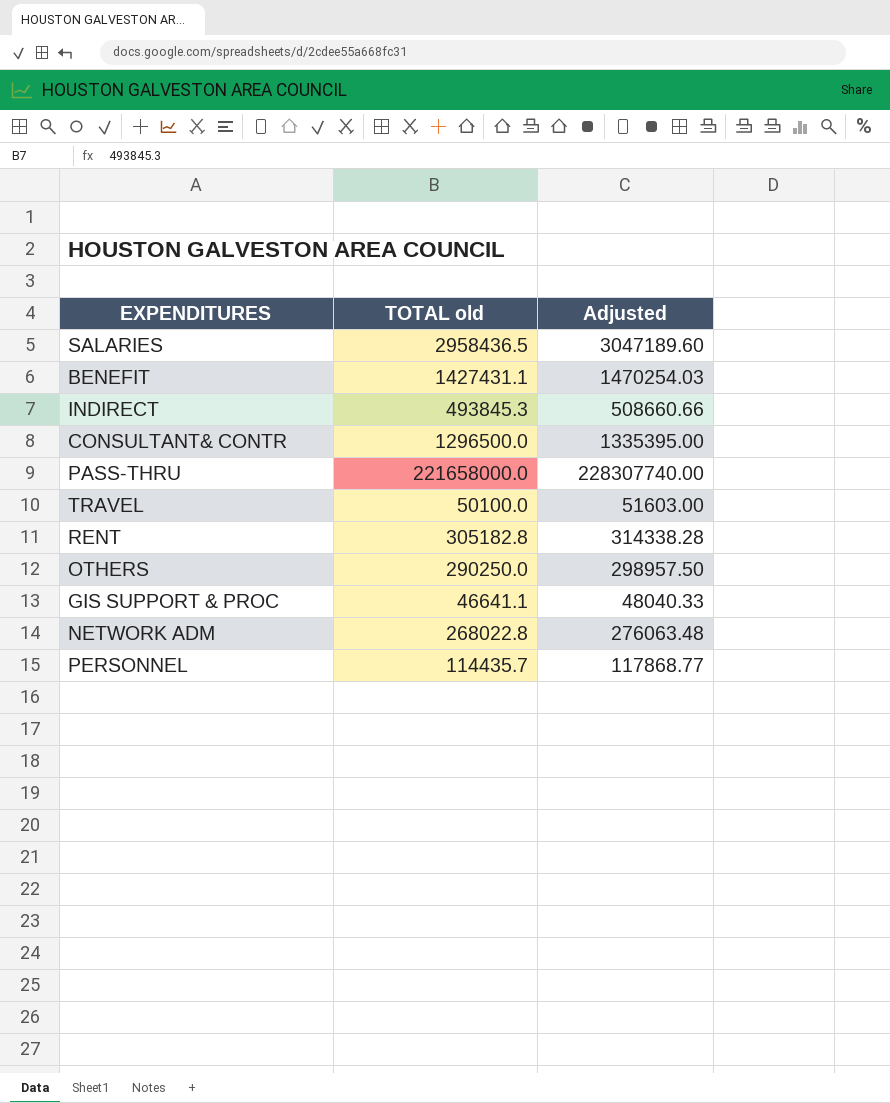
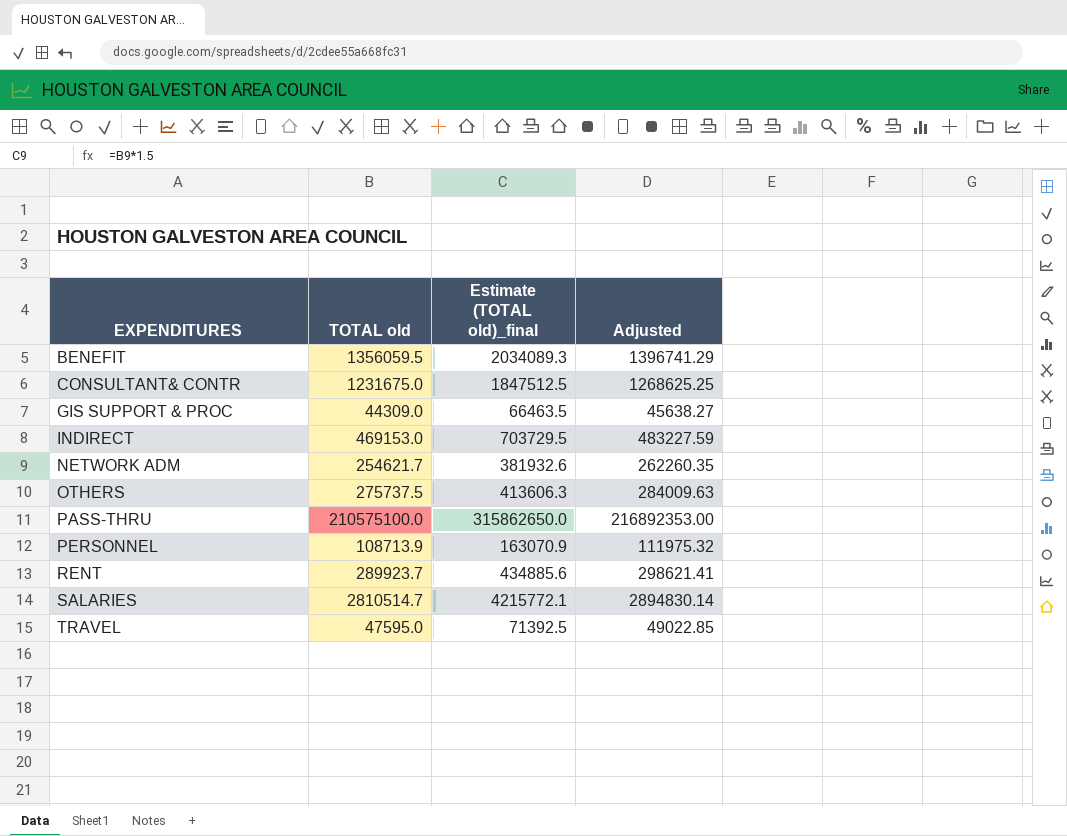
row order: none -> EXPENDITURES ascending
column Estimate (TOTAL old)_final | formula: none -> [TOTAL old] * 1.5
BENEFIT | TOTAL old: 1427431.1 -> 1356059.5
BENEFIT | Adjusted: 1470254.03 -> 1396741.29
CONSULTANT& CONTR | TOTAL old: 1296500.0 -> 1231675.0
CONSULTANT& CONTR | Adjusted: 1335395.00 -> 1268625.25
GIS SUPPORT & PROC | TOTAL old: 46641.1 -> 44309.0
GIS SUPPORT & PROC | Adjusted: 48040.33 -> 45638.27
INDIRECT | TOTAL old: 493845.3 -> 469153.0
INDIRECT | Adjusted: 508660.66 -> 483227.59
NETWORK ADM | TOTAL old: 268022.8 -> 254621.7
NETWORK ADM | Adjusted: 276063.48 -> 262260.35
OTHERS | TOTAL old: 290250.0 -> 275737.5
OTHERS | Adjusted: 298957.50 -> 284009.63
PASS-THRU | TOTAL old: 221658000.0 -> 210575100.0
PASS-THRU | Adjusted: 228307740.00 -> 216892353.00
PERSONNEL | TOTAL old: 114435.7 -> 108713.9
PERSONNEL | Adjusted: 117868.77 -> 111975.32
RENT | TOTAL old: 305182.8 -> 289923.7
RENT | Adjusted: 314338.28 -> 298621.41
SALARIES | TOTAL old: 2958436.5 -> 2810514.7
SALARIES | Adjusted: 3047189.60 -> 2894830.14
TRAVEL | TOTAL old: 50100.0 -> 47595.0
TRAVEL | Adjusted: 51603.00 -> 49022.85

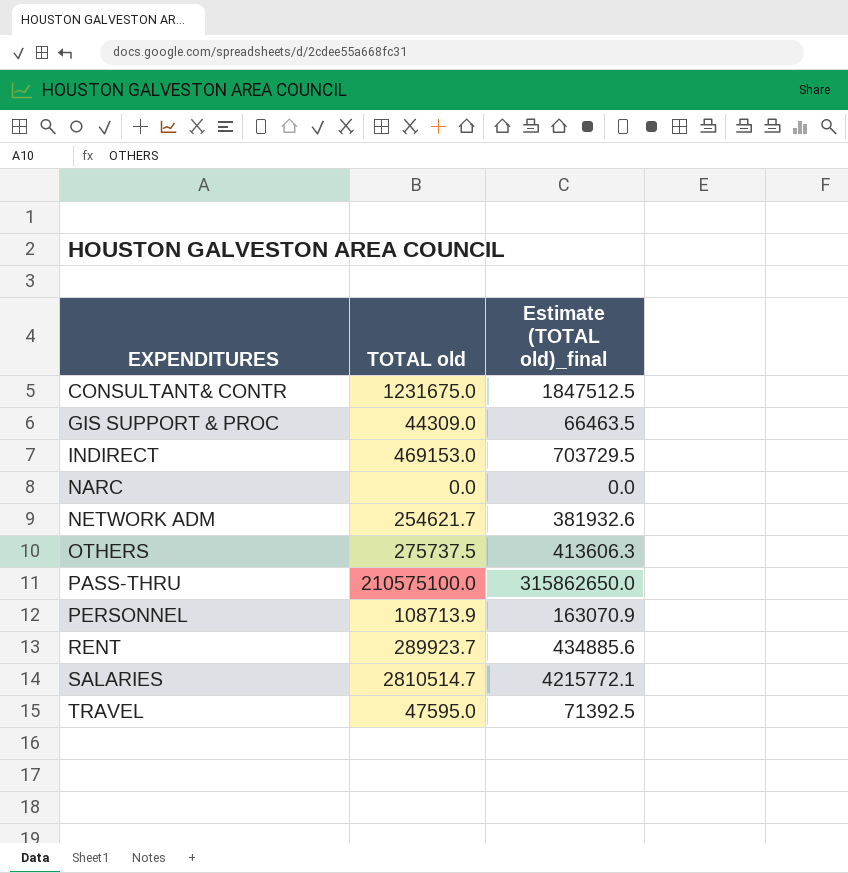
column Adjusted | formula: [TOTAL old] * 1.03 -> none
row BENEFIT: 1356059.5 | 2034089.3 | 1396741.29 -> none
row NARC: none -> 0.0 | 0.0

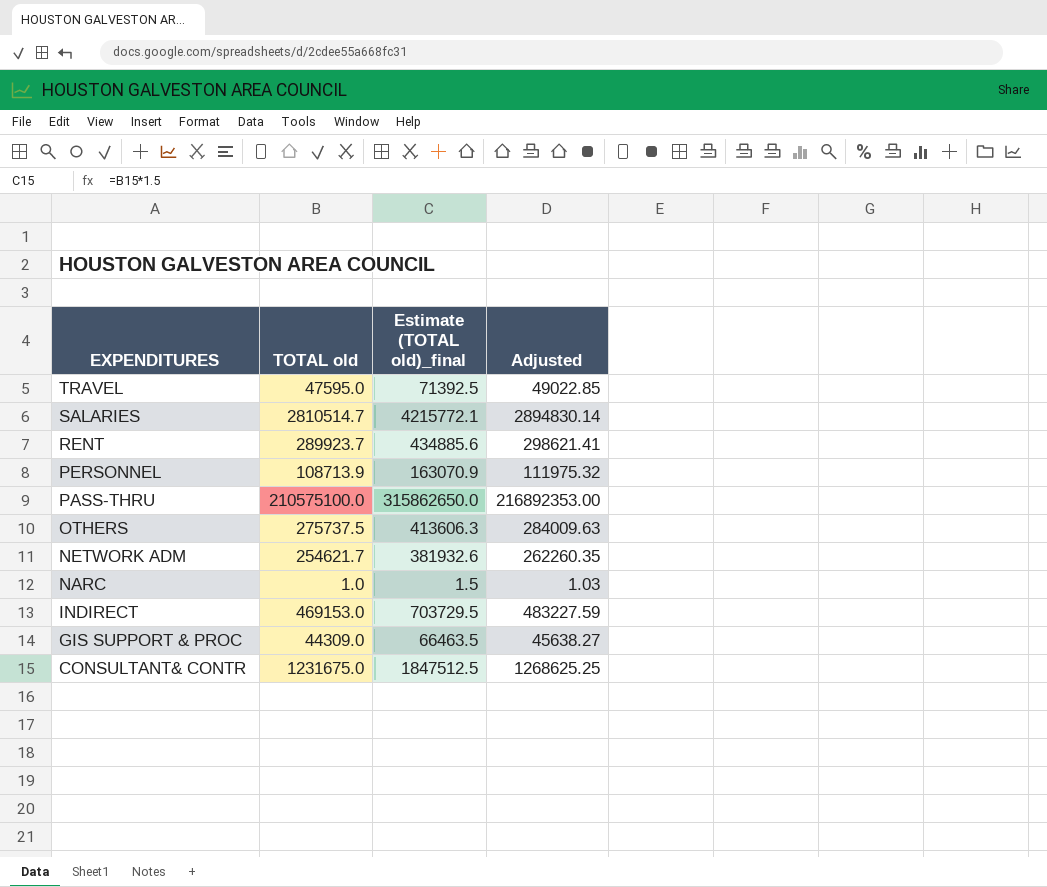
row order: EXPENDITURES ascending -> EXPENDITURES descending
column Adjusted | formula: none -> [TOTAL old] * 1.03
NARC | TOTAL old: 0.0 -> 1.0
NARC | Estimate (TOTAL old)_final: 0.0 -> 1.5

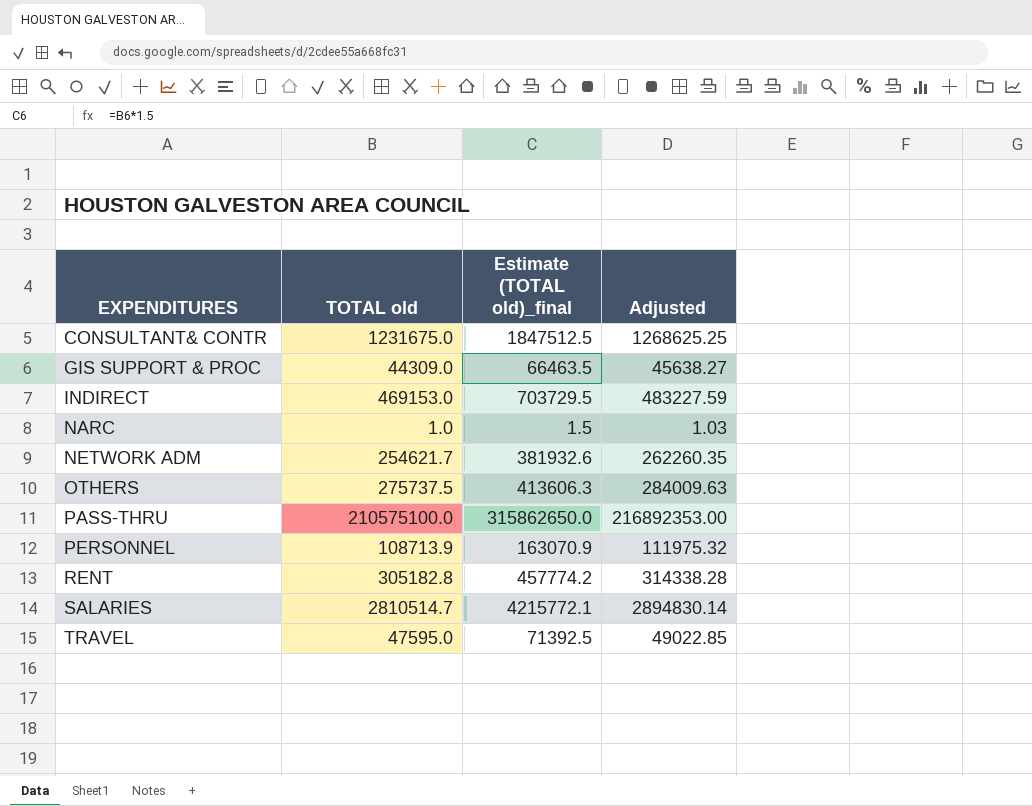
row order: EXPENDITURES descending -> EXPENDITURES ascending
RENT | TOTAL old: 289923.7 -> 305182.8
RENT | Estimate (TOTAL old)_final: 434885.6 -> 457774.2
RENT | Adjusted: 298621.41 -> 314338.28

